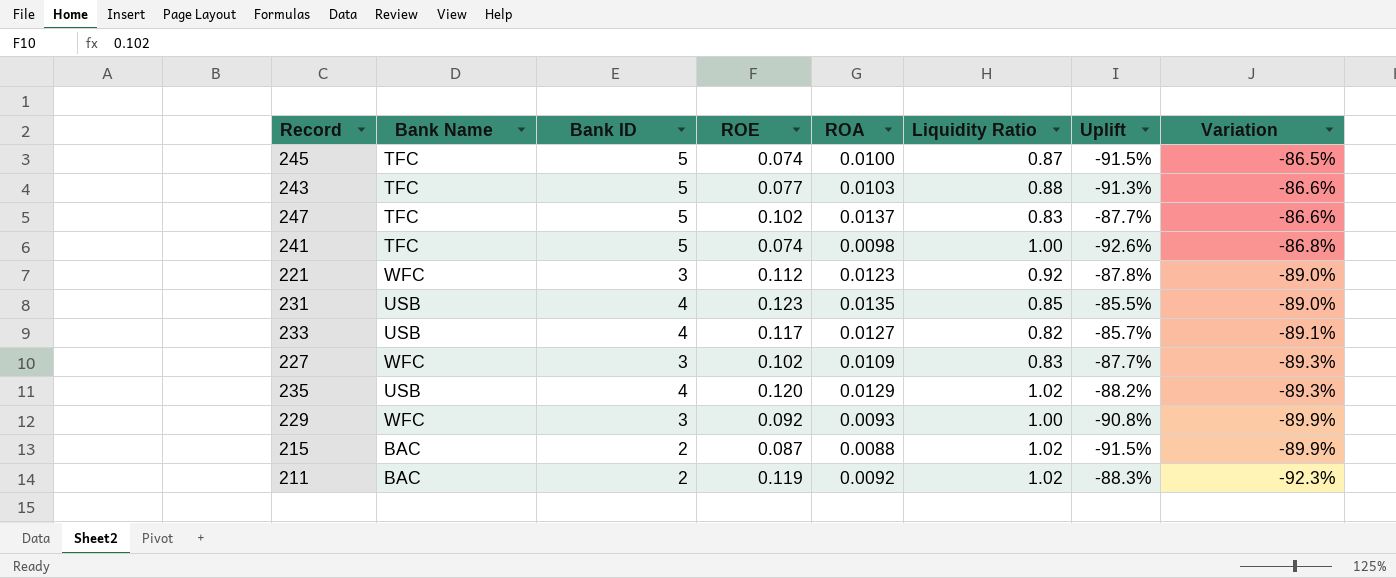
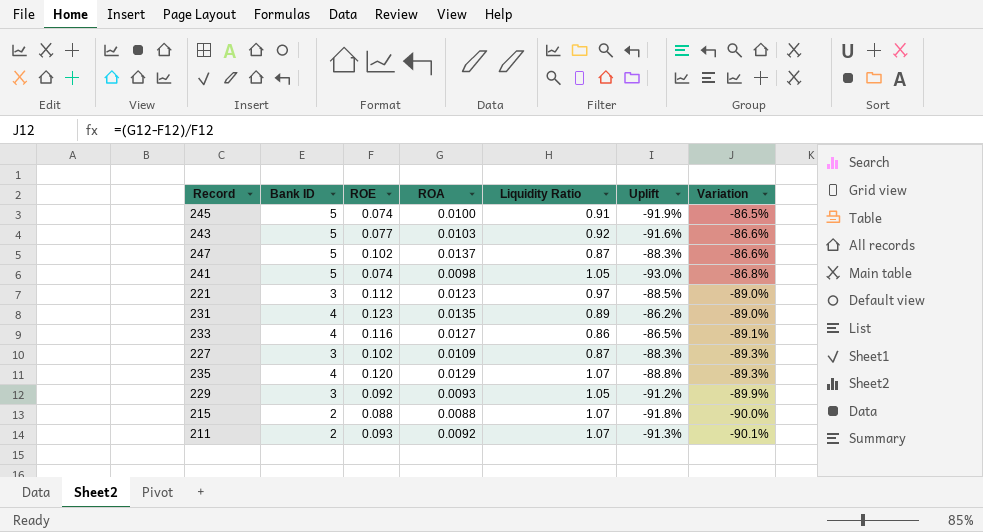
column Bank Name | position: 2 -> none
245 | Liquidity Ratio: 0.87 -> 0.91
245 | Uplift: -91.5% -> -91.9%
243 | Liquidity Ratio: 0.88 -> 0.92
243 | Uplift: -91.3% -> -91.6%
247 | Liquidity Ratio: 0.83 -> 0.87
247 | Uplift: -87.7% -> -88.3%
241 | Liquidity Ratio: 1.00 -> 1.05
241 | Uplift: -92.6% -> -93.0%
221 | Liquidity Ratio: 0.92 -> 0.97
221 | Uplift: -87.8% -> -88.5%
231 | Liquidity Ratio: 0.85 -> 0.89
231 | Uplift: -85.5% -> -86.2%
233 | ROE: 0.117 -> 0.116
233 | Liquidity Ratio: 0.82 -> 0.86
233 | Uplift: -85.7% -> -86.5%
227 | Liquidity Ratio: 0.83 -> 0.87
227 | Uplift: -87.7% -> -88.3%
235 | Liquidity Ratio: 1.02 -> 1.07
235 | Uplift: -88.2% -> -88.8%
229 | Liquidity Ratio: 1.00 -> 1.05
229 | Uplift: -90.8% -> -91.2%
215 | ROE: 0.087 -> 0.088
215 | Liquidity Ratio: 1.02 -> 1.07
215 | Uplift: -91.5% -> -91.8%
215 | Variation: -89.9% -> -90.0%
211 | ROE: 0.119 -> 0.093
211 | Liquidity Ratio: 1.02 -> 1.07
211 | Uplift: -88.3% -> -91.3%
211 | Variation: -92.3% -> -90.1%

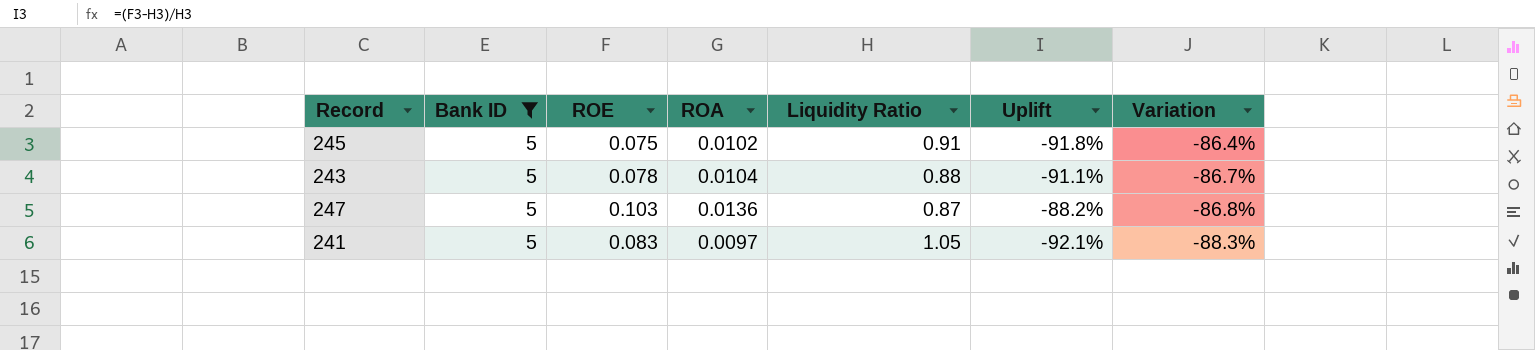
filter: none -> Bank ID = 5
245 | ROE: 0.074 -> 0.075
245 | ROA: 0.0100 -> 0.0102
245 | Uplift: -91.9% -> -91.8%
245 | Variation: -86.5% -> -86.4%
243 | ROE: 0.077 -> 0.078
243 | ROA: 0.0103 -> 0.0104
243 | Liquidity Ratio: 0.92 -> 0.88
243 | Uplift: -91.6% -> -91.1%
243 | Variation: -86.6% -> -86.7%
247 | ROE: 0.102 -> 0.103
247 | ROA: 0.0137 -> 0.0136
247 | Uplift: -88.3% -> -88.2%
247 | Variation: -86.6% -> -86.8%
241 | ROE: 0.074 -> 0.083
241 | ROA: 0.0098 -> 0.0097
241 | Uplift: -93.0% -> -92.1%
241 | Variation: -86.8% -> -88.3%

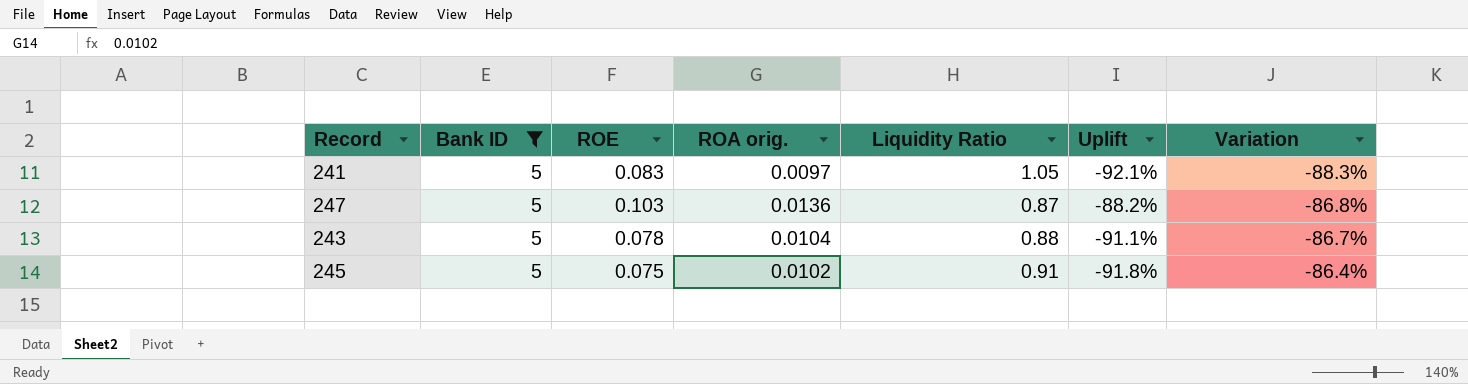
row order: Variation descending -> Variation ascending
column name: ROA -> ROA orig.

